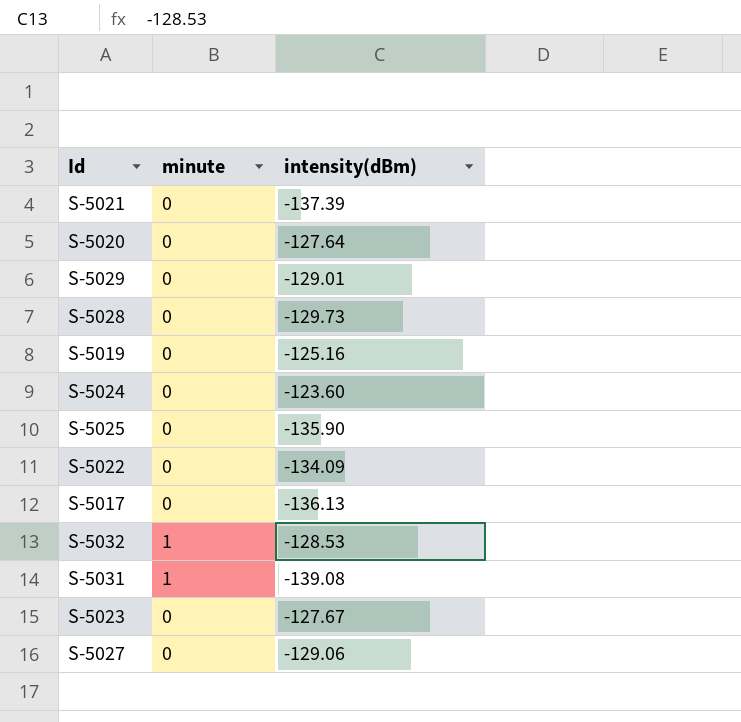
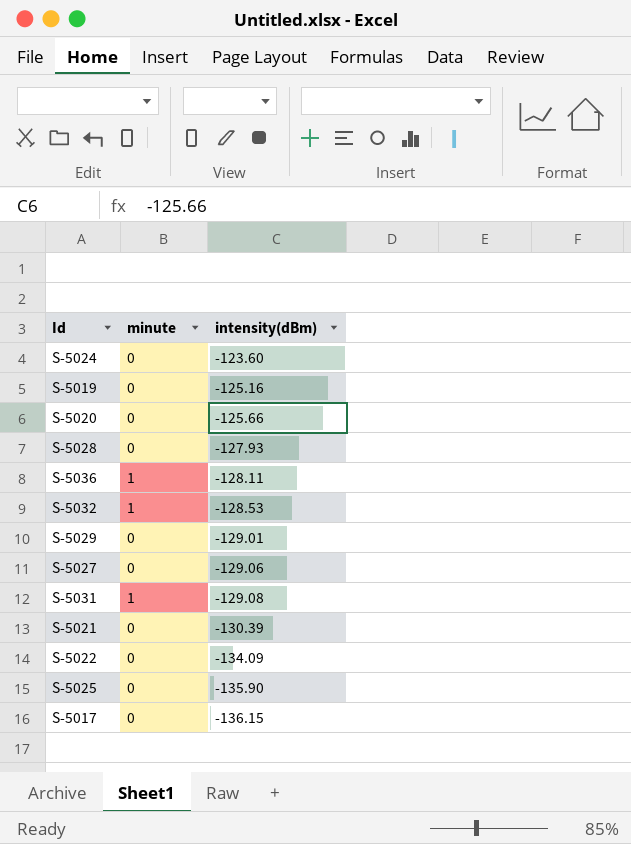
row order: none -> intensity(dBm) descending
row S-5023: 0 | -127.67 -> none
S-5020 | intensity(dBm): -127.64 -> -125.66
S-5028 | intensity(dBm): -129.73 -> -127.93
row S-5036: none -> 1 | -128.11
S-5031 | intensity(dBm): -139.08 -> -129.08
S-5021 | intensity(dBm): -137.39 -> -130.39
S-5017 | intensity(dBm): -136.13 -> -136.15

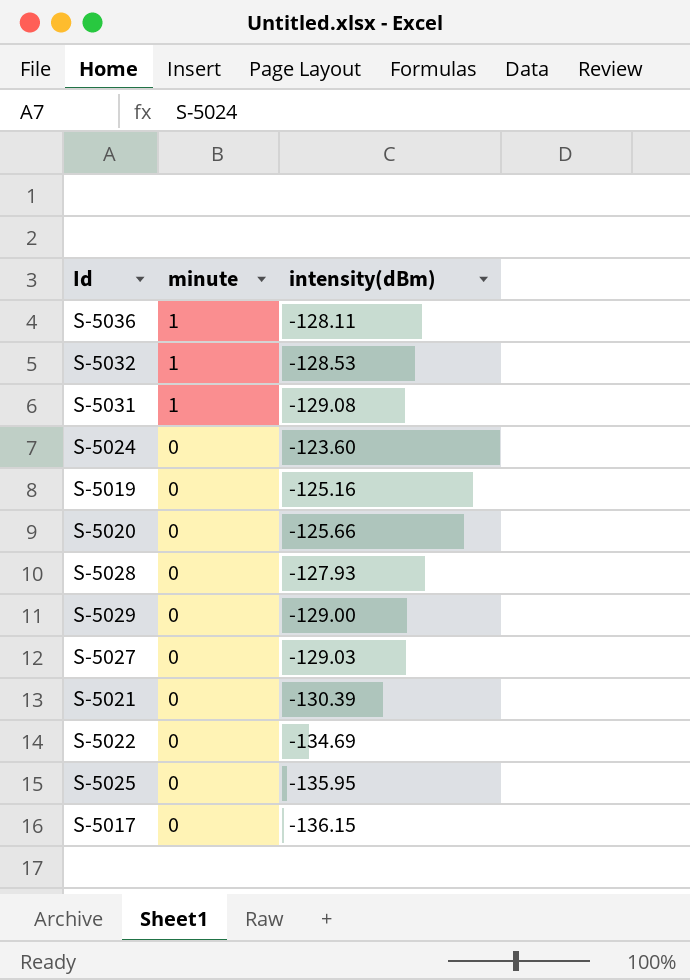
row order: intensity(dBm) descending -> minute descending
S-5029 | intensity(dBm): -129.01 -> -129.00
S-5027 | intensity(dBm): -129.06 -> -129.03
S-5022 | intensity(dBm): -134.09 -> -134.69
S-5025 | intensity(dBm): -135.90 -> -135.95

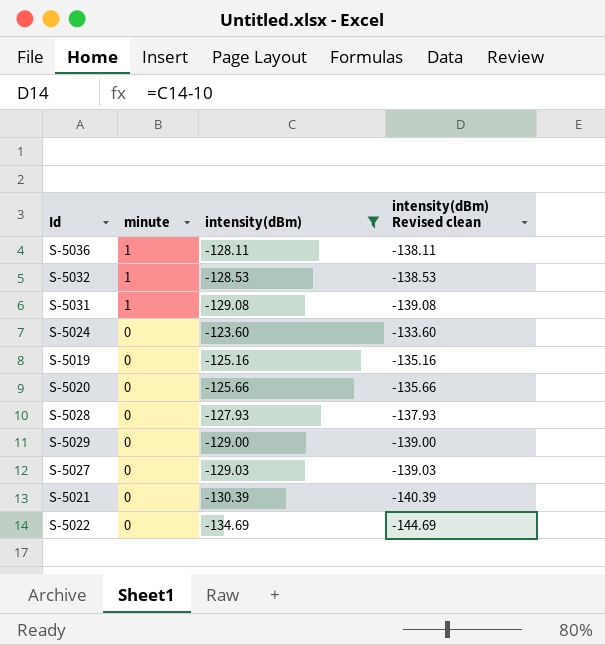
filter: none -> intensity(dBm) >= -134.69
column intensity(dBm) Revised clean | formula: none -> [intensity(dBm)] - 10

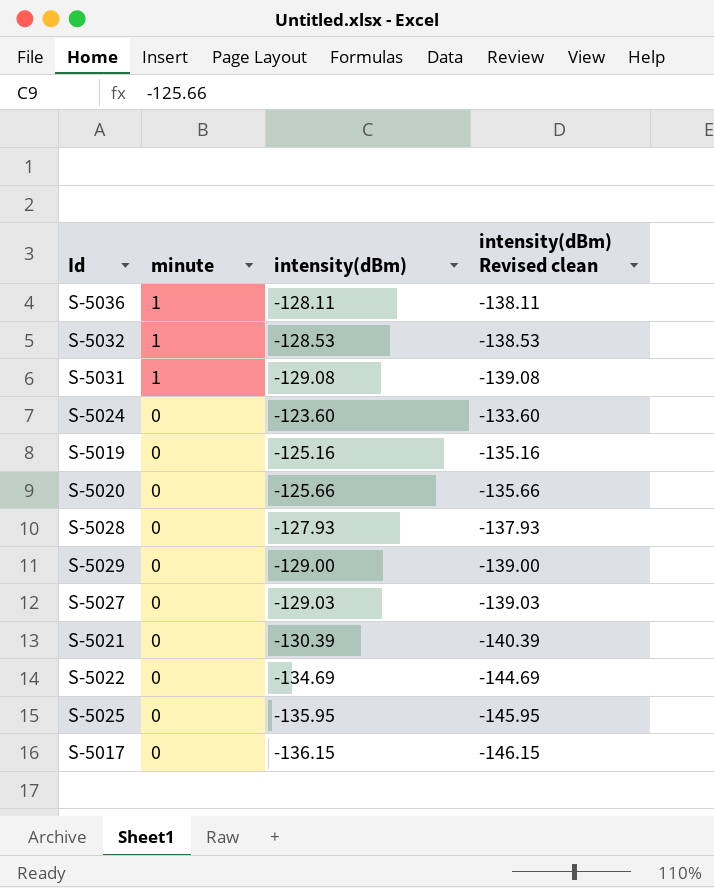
filter: intensity(dBm) >= -134.69 -> none

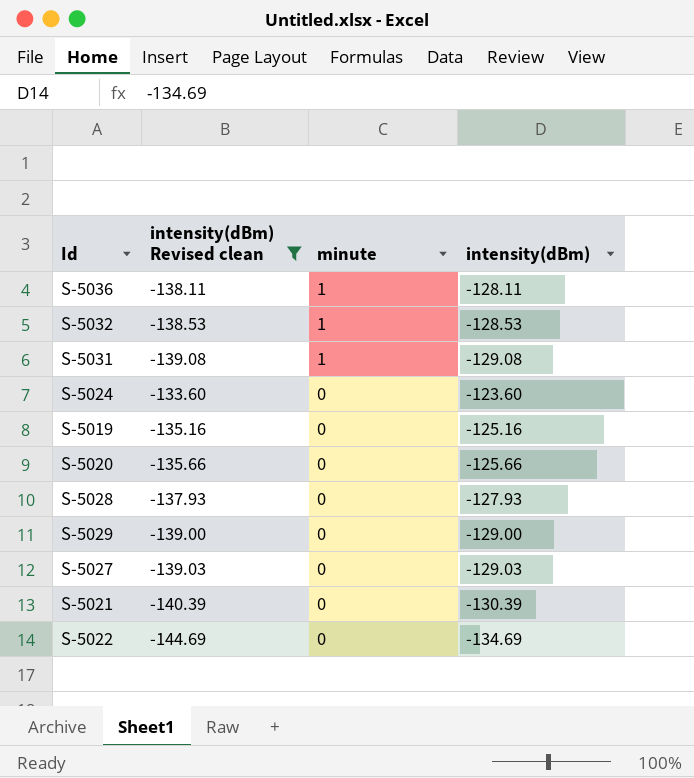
filter: none -> intensity(dBm) Revised clean >= -144.69
column intensity(dBm) Revised clean | position: 4 -> 2

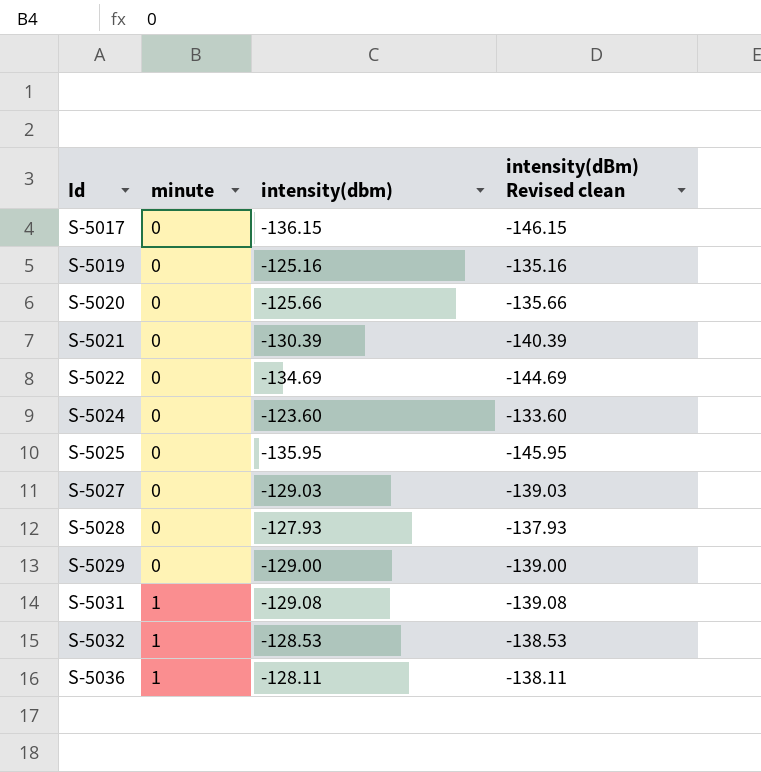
filter: intensity(dBm) Revised clean >= -144.69 -> none
row order: minute descending -> Id ascending
column name: intensity(dBm) -> intensity(dbm)
column intensity(dBm) Revised clean | position: 2 -> 4

